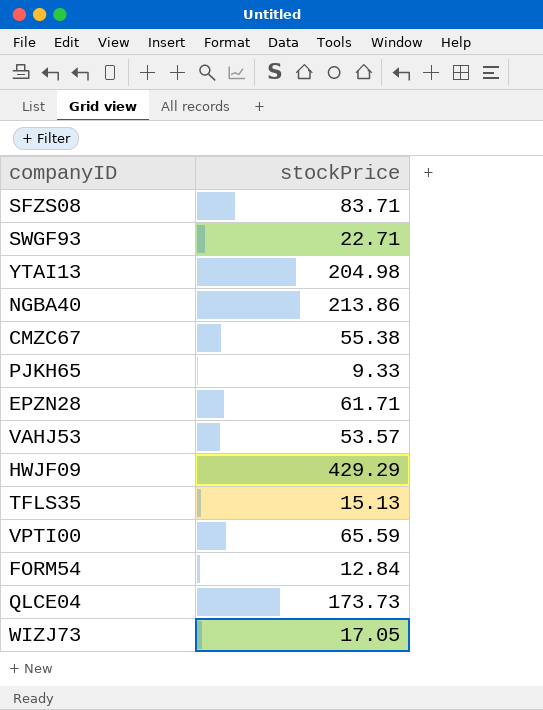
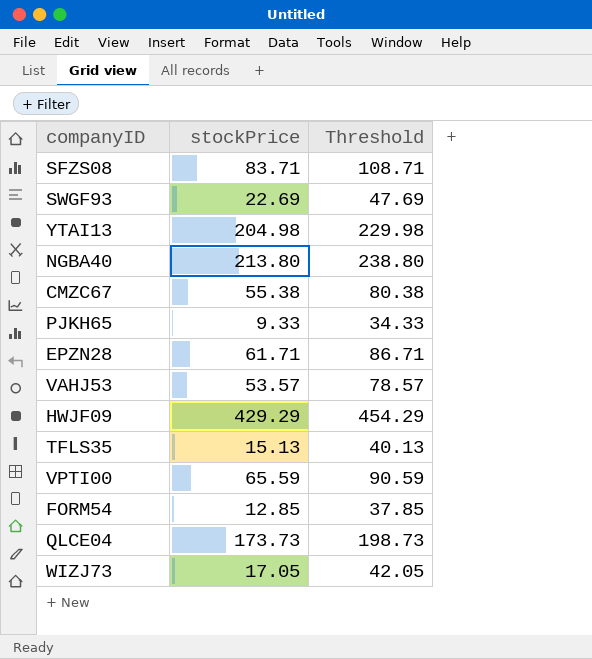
column Threshold | formula: none -> [stockPrice] + 25
SWGF93 | stockPrice: 22.71 -> 22.69
NGBA40 | stockPrice: 213.86 -> 213.80
FORM54 | stockPrice: 12.84 -> 12.85

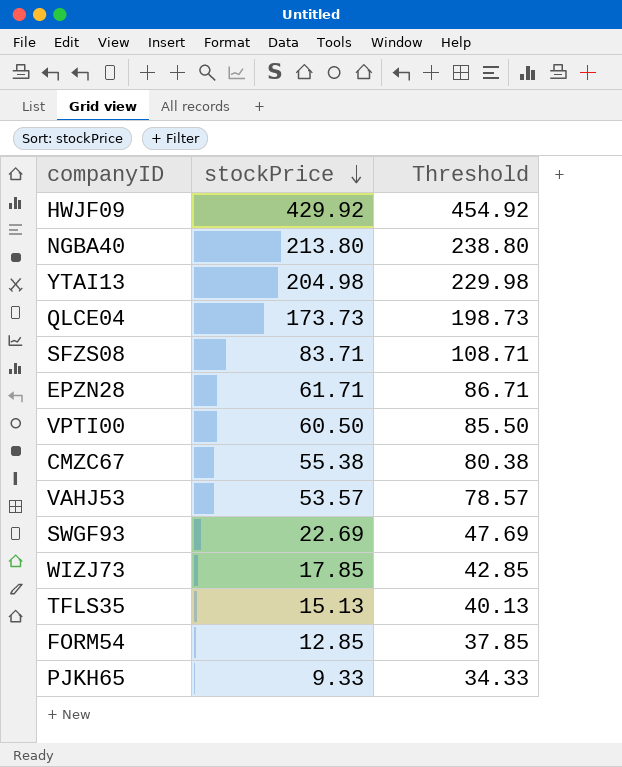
row order: none -> stockPrice descending
HWJF09 | stockPrice: 429.29 -> 429.92
HWJF09 | Threshold: 454.29 -> 454.92
VPTI00 | stockPrice: 65.59 -> 60.50
VPTI00 | Threshold: 90.59 -> 85.50
WIZJ73 | stockPrice: 17.05 -> 17.85
WIZJ73 | Threshold: 42.05 -> 42.85

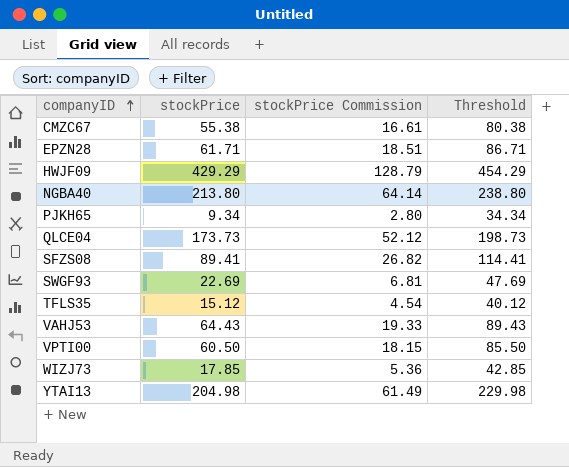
row order: stockPrice descending -> companyID ascending
column stockPrice Commission | formula: none -> [stockPrice] * 0.3
row FORM54: 12.85 | 37.85 -> none
HWJF09 | stockPrice: 429.92 -> 429.29
HWJF09 | Threshold: 454.92 -> 454.29
PJKH65 | stockPrice: 9.33 -> 9.34
PJKH65 | Threshold: 34.33 -> 34.34
SFZS08 | stockPrice: 83.71 -> 89.41
SFZS08 | Threshold: 108.71 -> 114.41
TFLS35 | stockPrice: 15.13 -> 15.12
TFLS35 | Threshold: 40.13 -> 40.12
VAHJ53 | stockPrice: 53.57 -> 64.43
VAHJ53 | Threshold: 78.57 -> 89.43

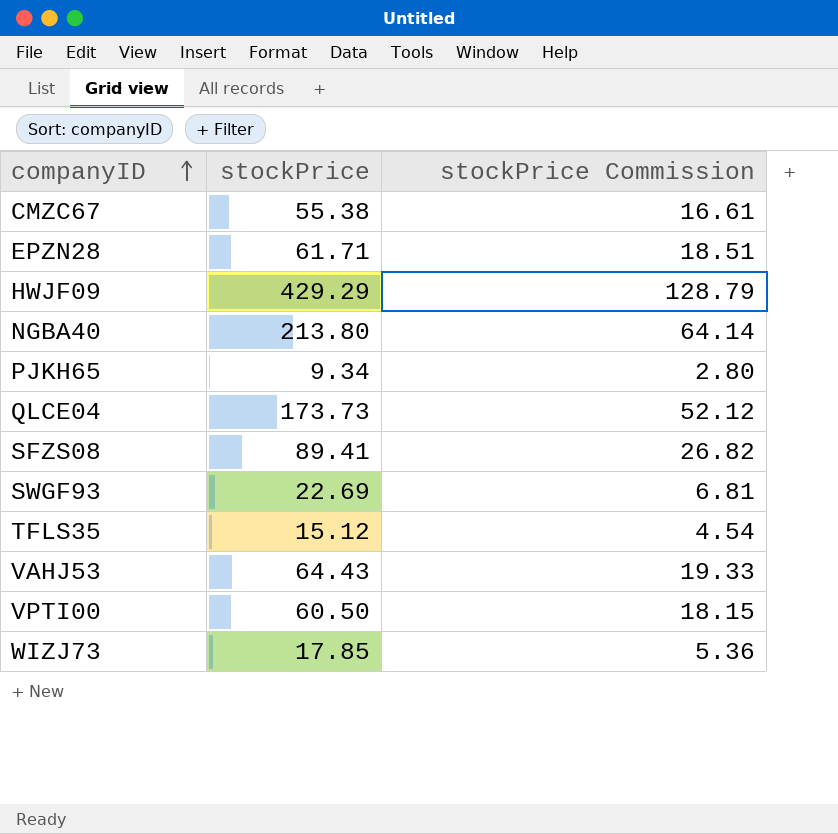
column Threshold | formula: [stockPrice] + 25 -> none
row YTAI13: 204.98 | 61.49 | 229.98 -> none

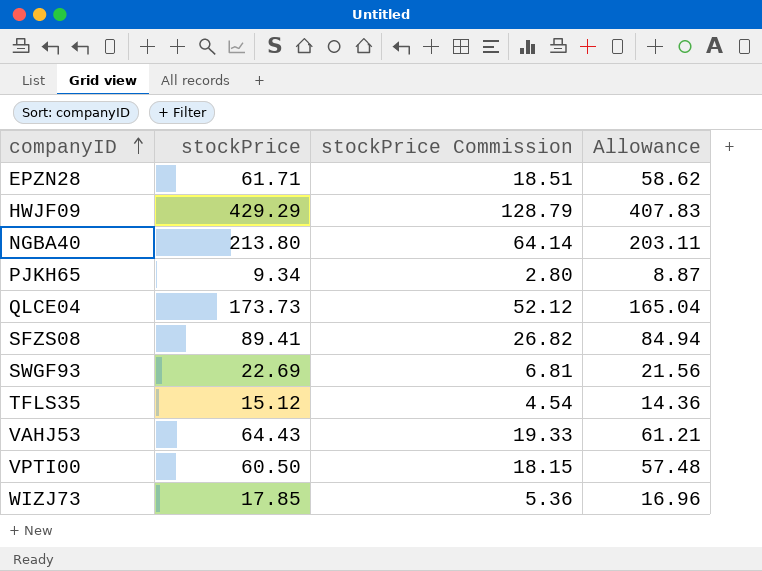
column Allowance | formula: none -> [stockPrice] * 0.95
row CMZC67: 55.38 | 16.61 -> none

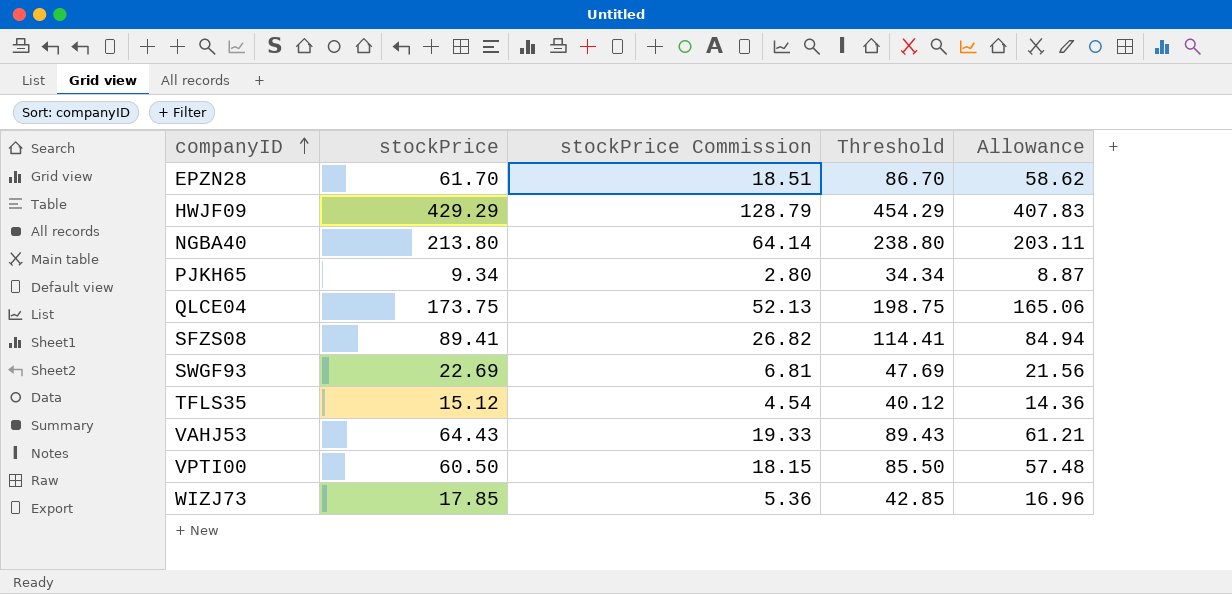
column Threshold | formula: none -> [stockPrice] + 25
EPZN28 | stockPrice: 61.71 -> 61.70
QLCE04 | stockPrice: 173.73 -> 173.75
QLCE04 | stockPrice Commission: 52.12 -> 52.13
QLCE04 | Allowance: 165.04 -> 165.06

